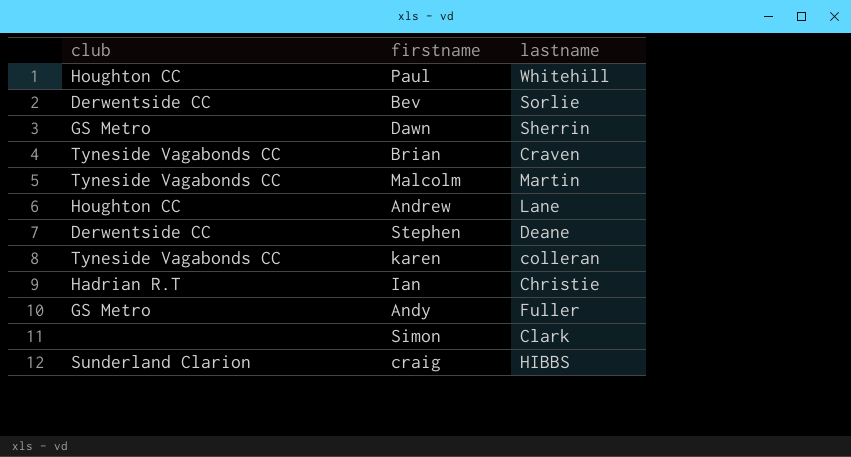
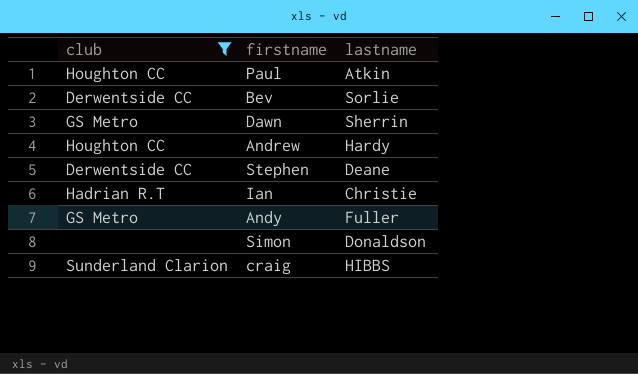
filter: none -> club != Tyneside Vagabonds CC
Paul | lastname: Whitehill -> Atkin
Andrew | lastname: Lane -> Hardy
Simon | lastname: Clark -> Donaldson

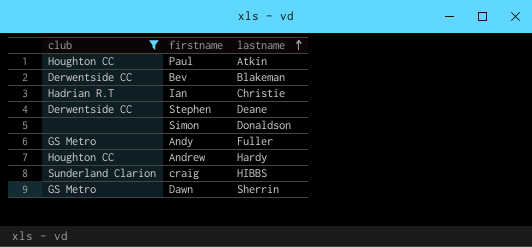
row order: none -> lastname ascending
Bev | lastname: Sorlie -> Blakeman

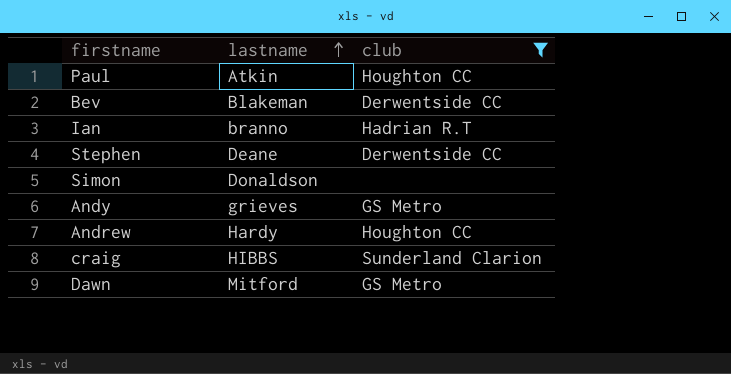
column club | position: 1 -> 3
Ian | lastname: Christie -> branno
Andy | lastname: Fuller -> grieves
Dawn | lastname: Sherrin -> Mitford

